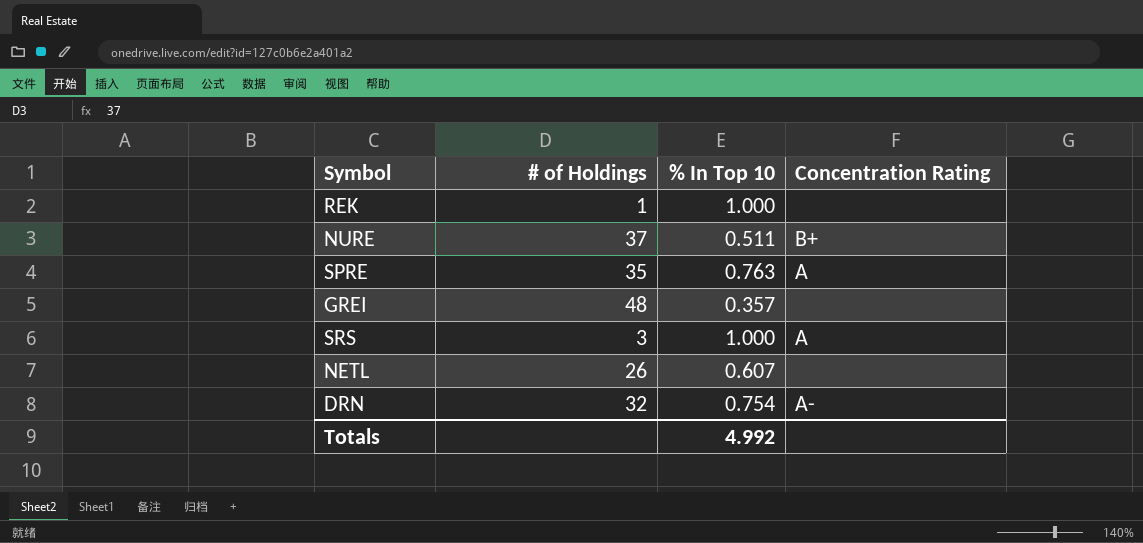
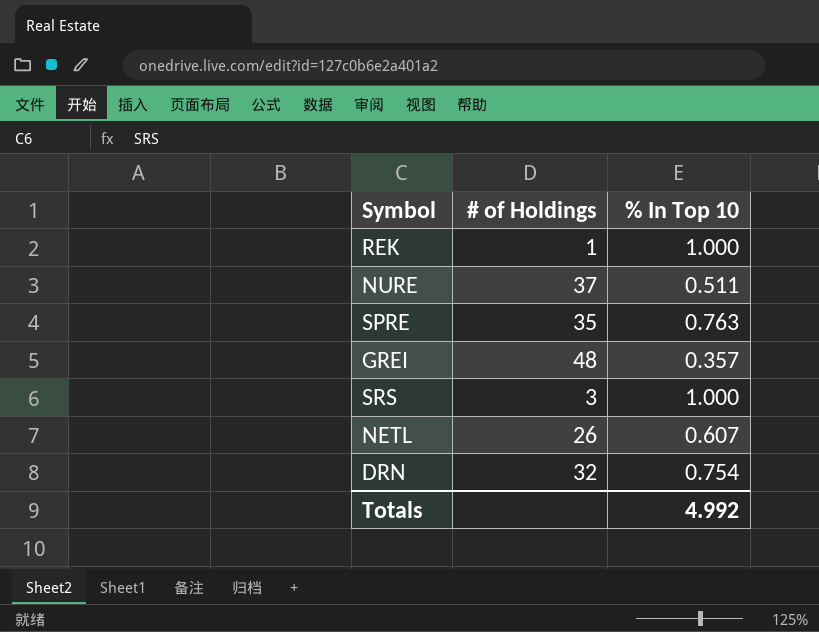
column Concentration Rating | position: 4 -> none

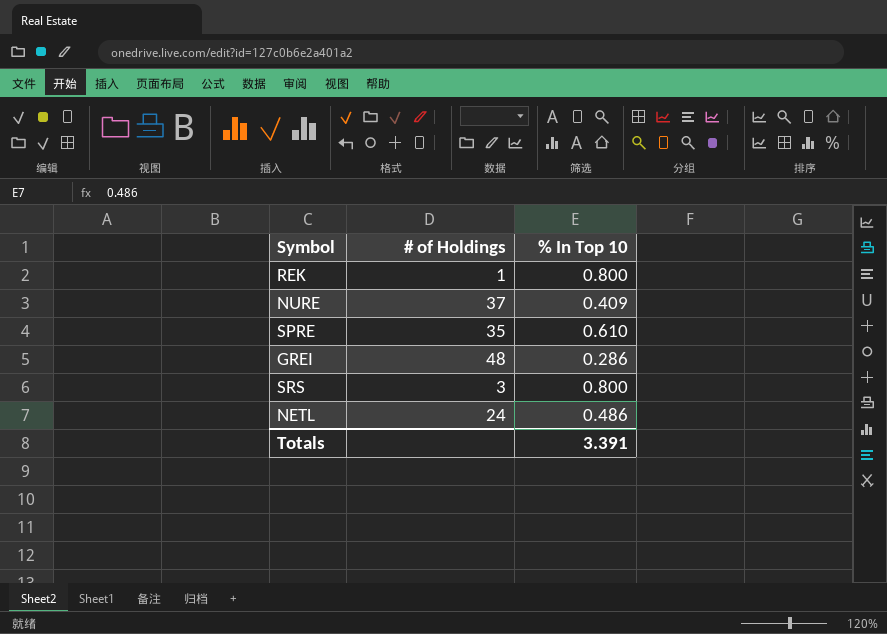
row DRN: 32 | 0.754 -> none
REK | % In Top 10: 1.000 -> 0.800
NURE | % In Top 10: 0.511 -> 0.409
SPRE | % In Top 10: 0.763 -> 0.610
GREI | % In Top 10: 0.357 -> 0.286
SRS | % In Top 10: 1.000 -> 0.800
NETL | # of Holdings: 26 -> 24
NETL | % In Top 10: 0.607 -> 0.486
Totals | % In Top 10: 4.992 -> 3.391

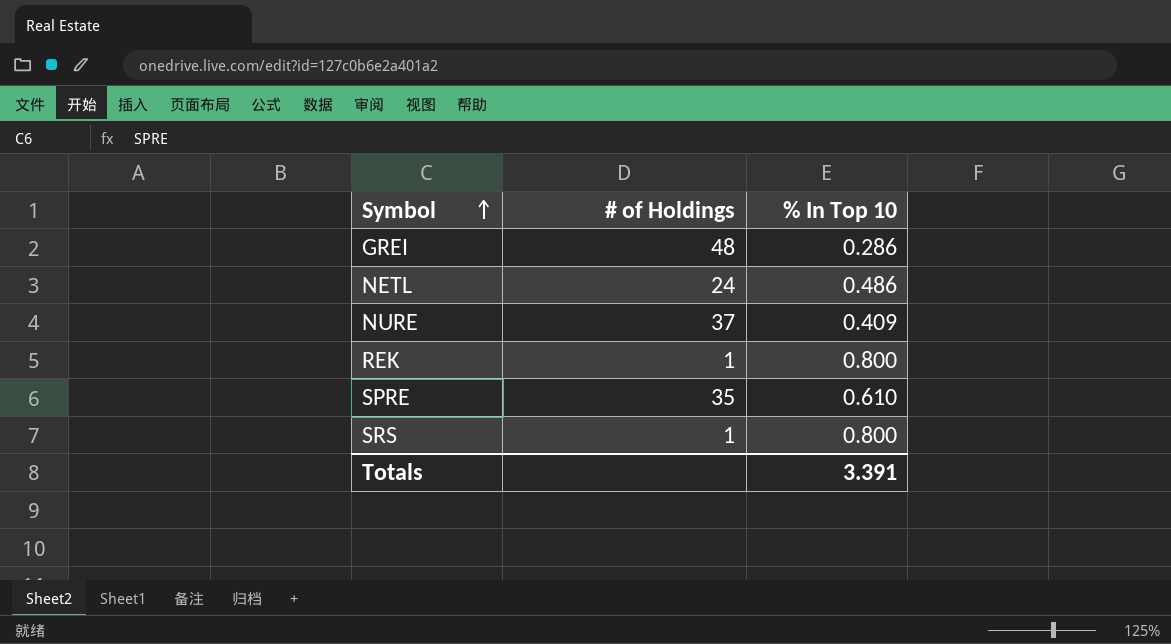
row order: none -> Symbol ascending
SRS | # of Holdings: 3 -> 1

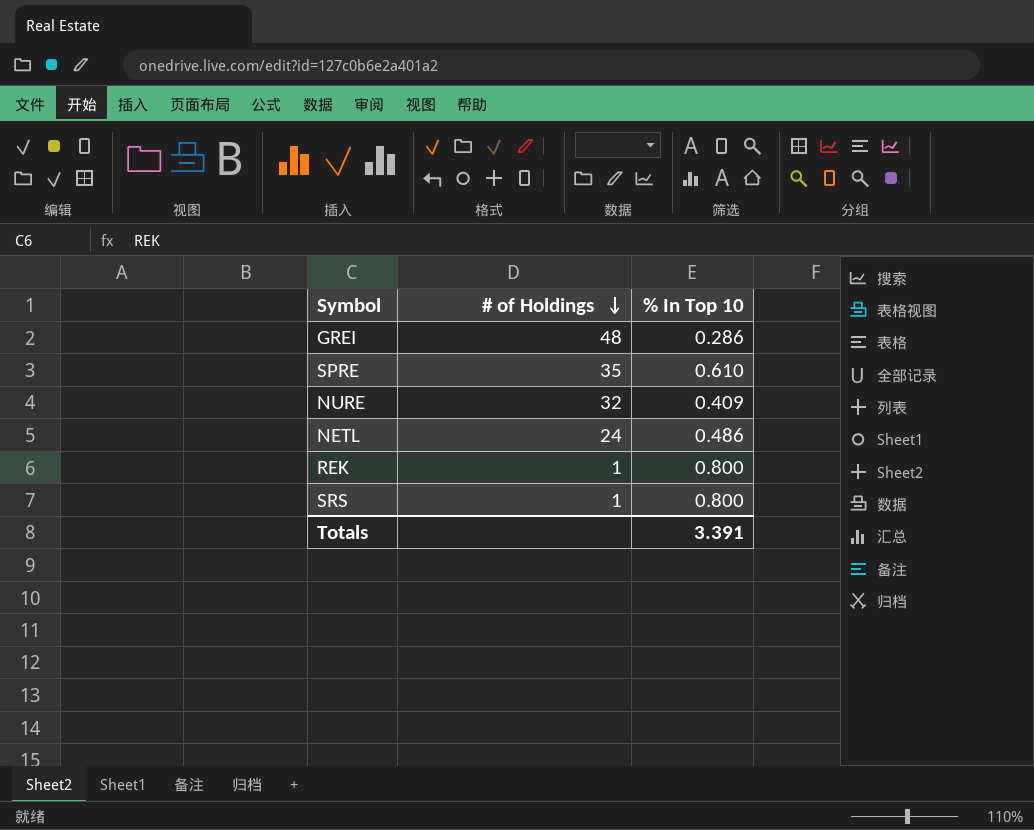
row order: Symbol ascending -> # of Holdings descending
NURE | # of Holdings: 37 -> 32

